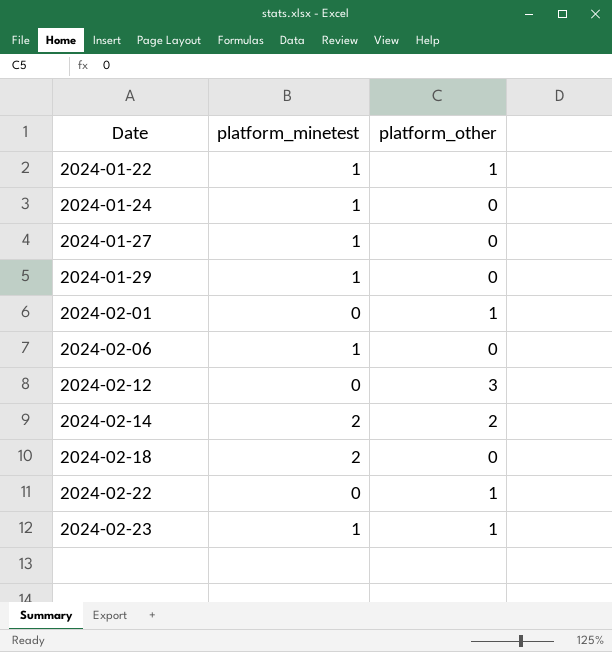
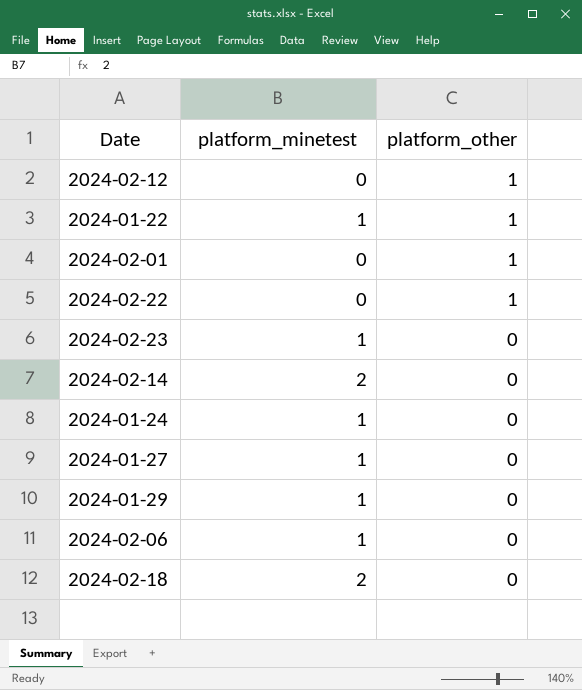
row order: Date ascending -> platform_other descending
2024-02-12 | platform_other: 3 -> 1
2024-02-23 | platform_other: 1 -> 0
2024-02-14 | platform_other: 2 -> 0

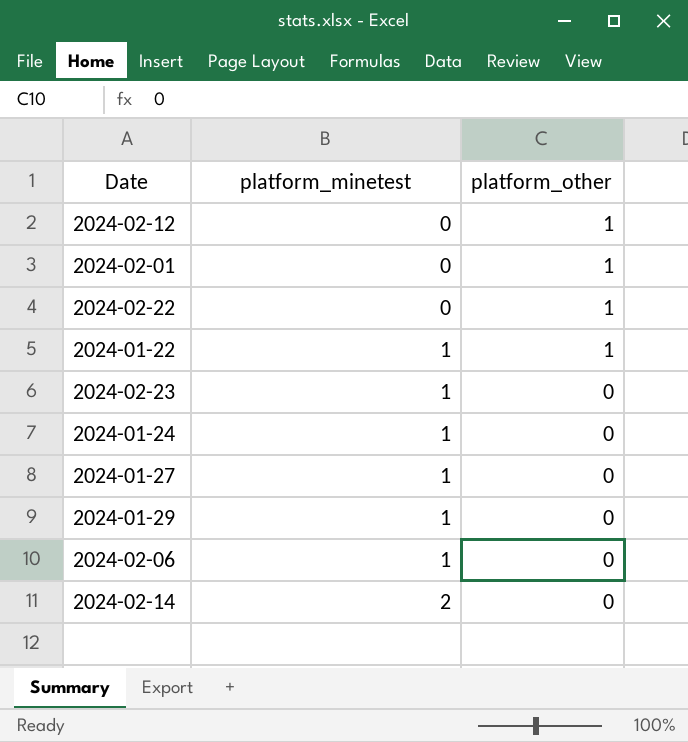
row order: platform_other descending -> platform_minetest ascending
row 2024-02-18: 2 | 0 -> none

